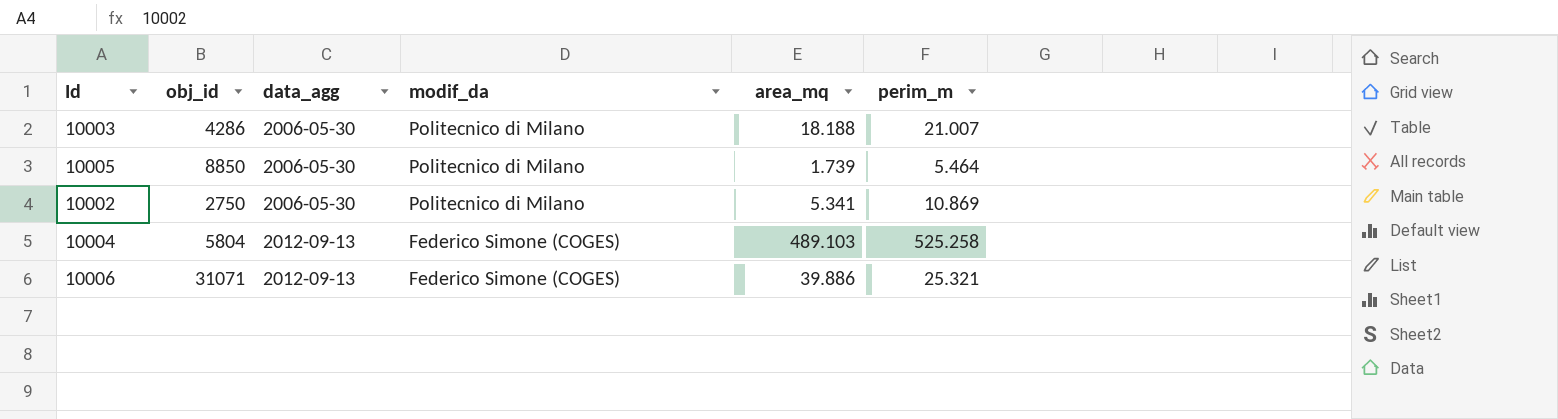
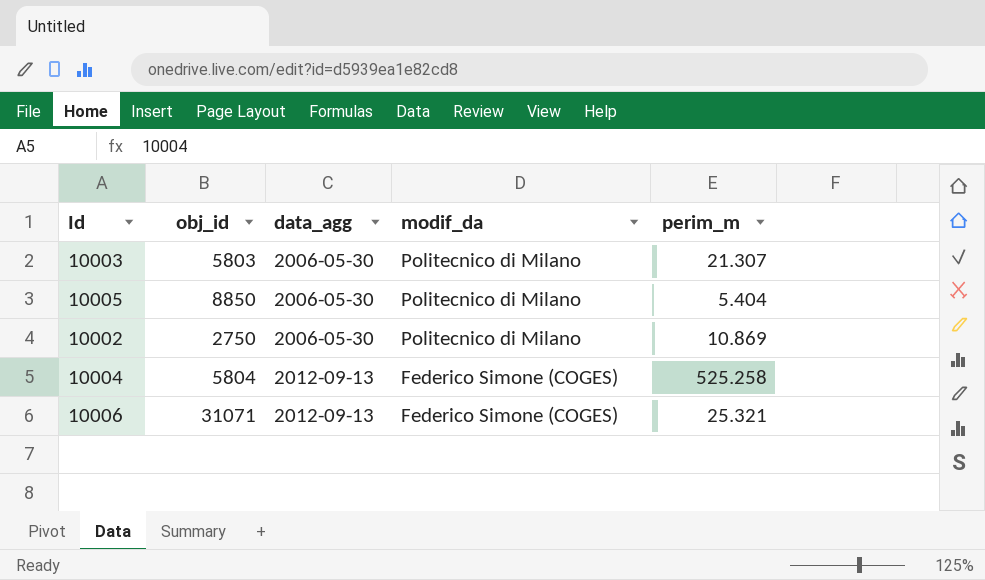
column area_mq | position: 5 -> none
10003 | obj_id: 4286 -> 5803
10003 | perim_m: 21.007 -> 21.307
10005 | perim_m: 5.464 -> 5.404

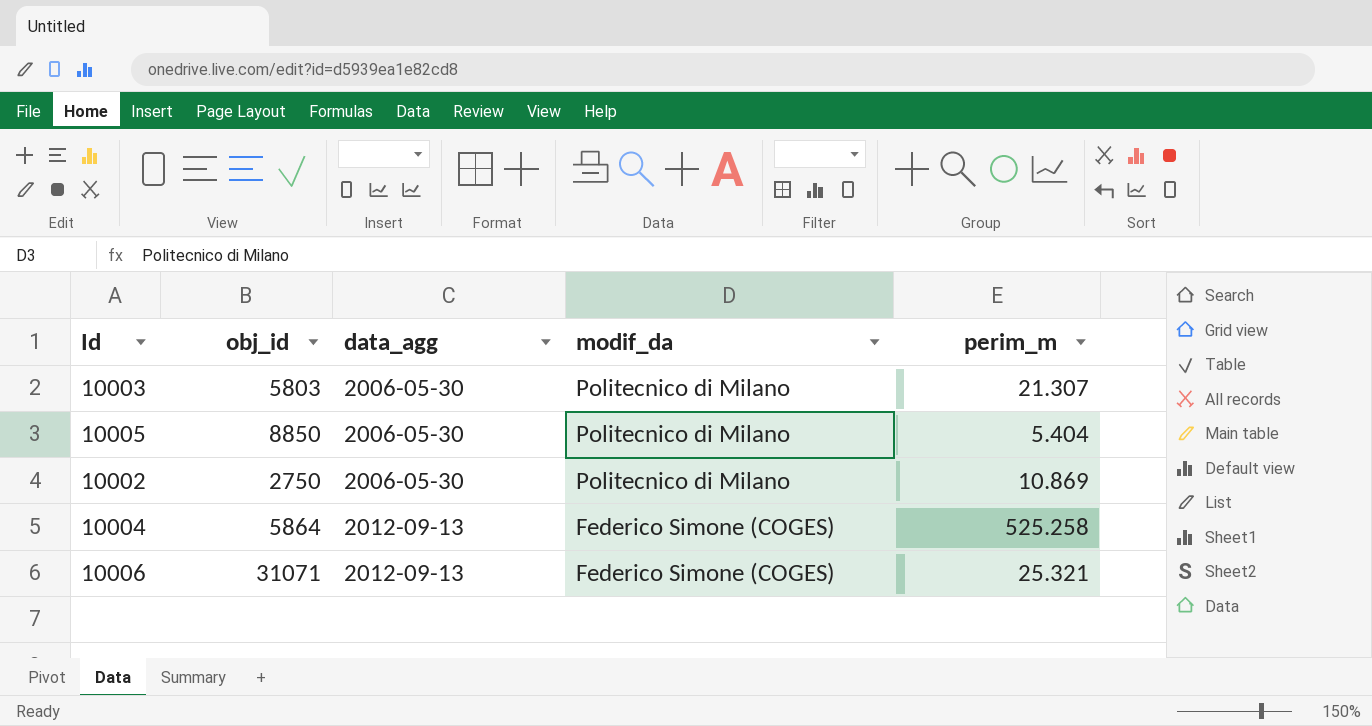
10004 | obj_id: 5804 -> 5864

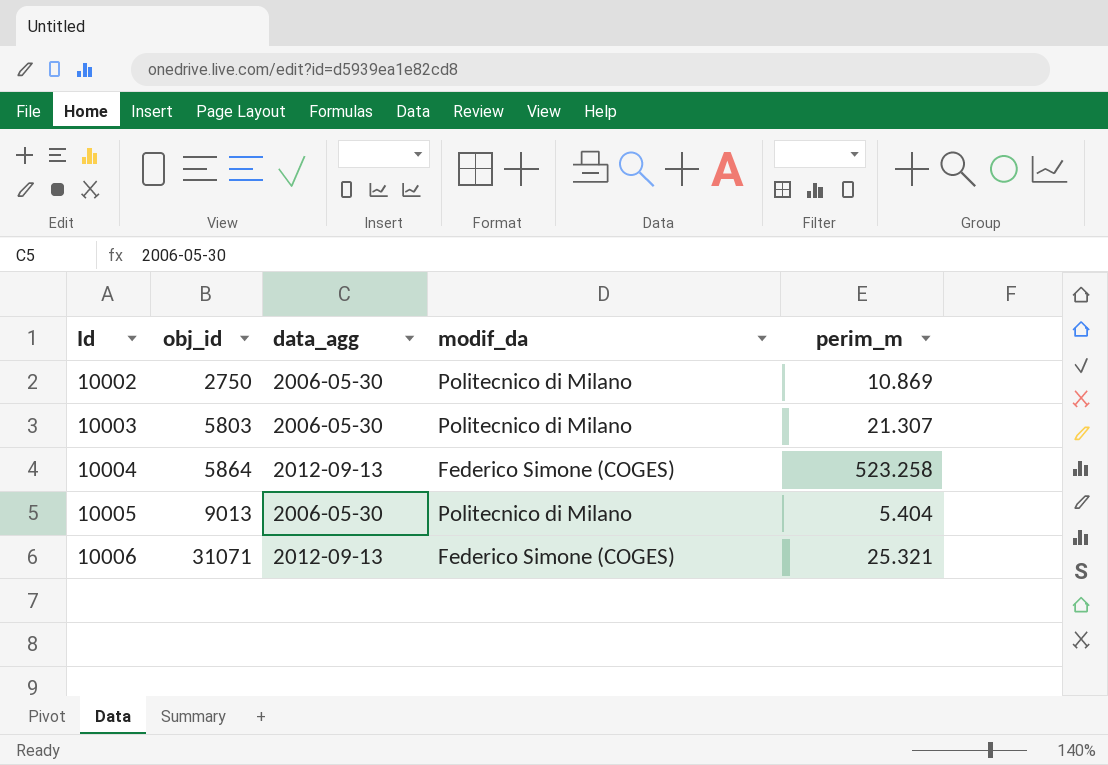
row order: data_agg ascending -> Id ascending
10004 | perim_m: 525.258 -> 523.258
10005 | obj_id: 8850 -> 9013

